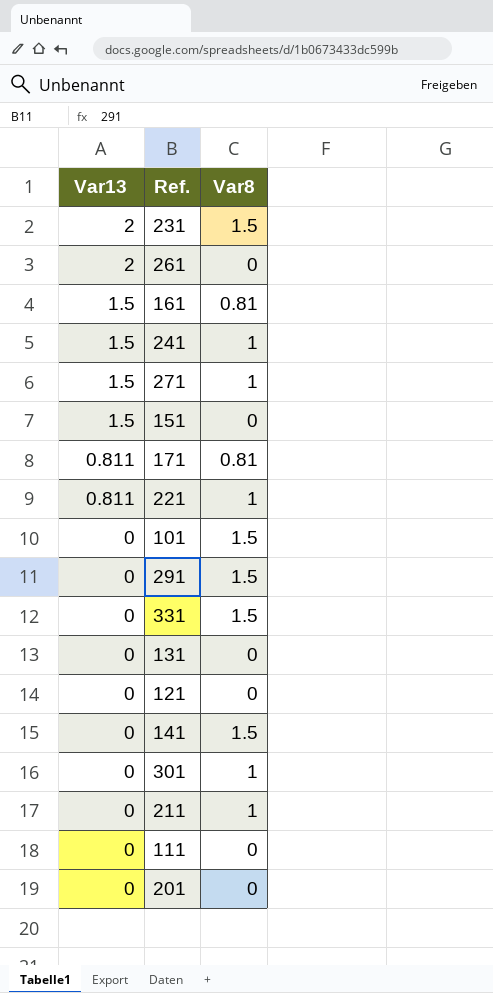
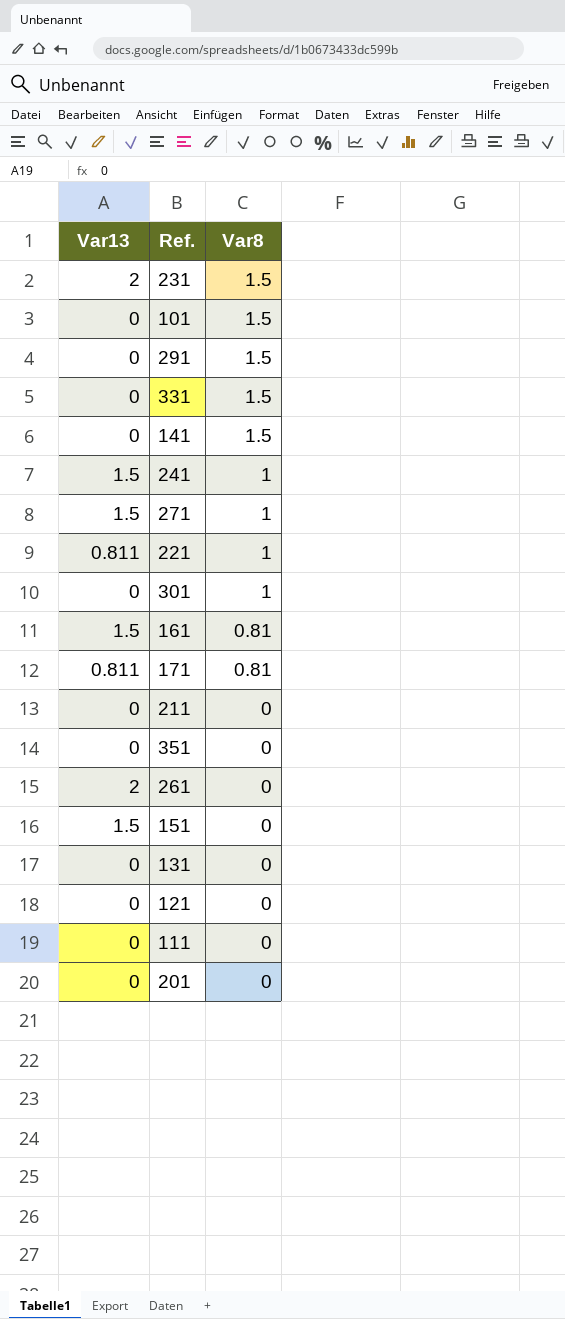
row order: Var13 descending -> Var8 descending
211 | Var8: 1 -> 0
row 351: none -> 0 | 0

